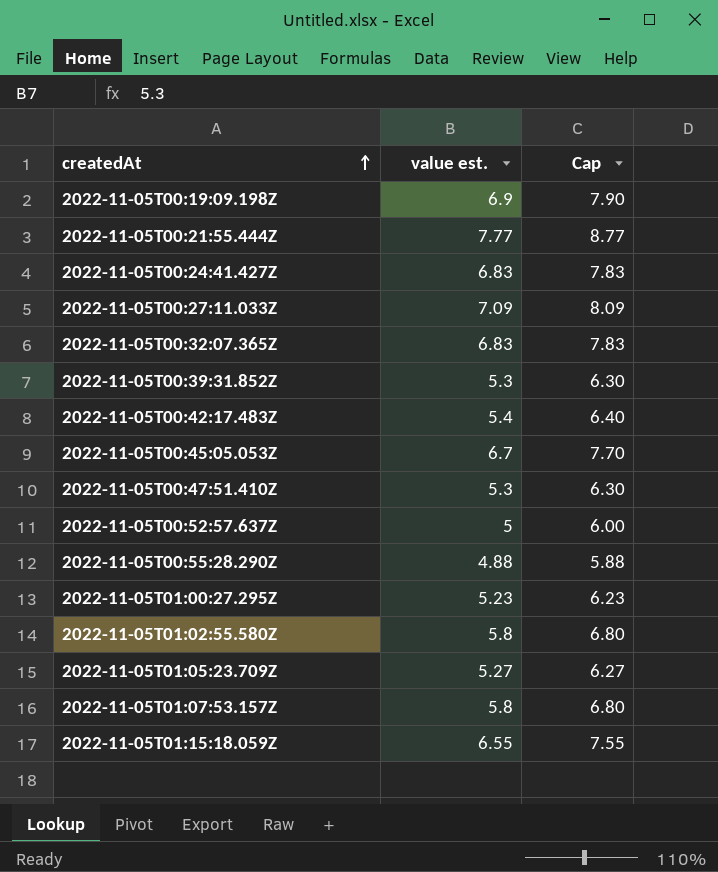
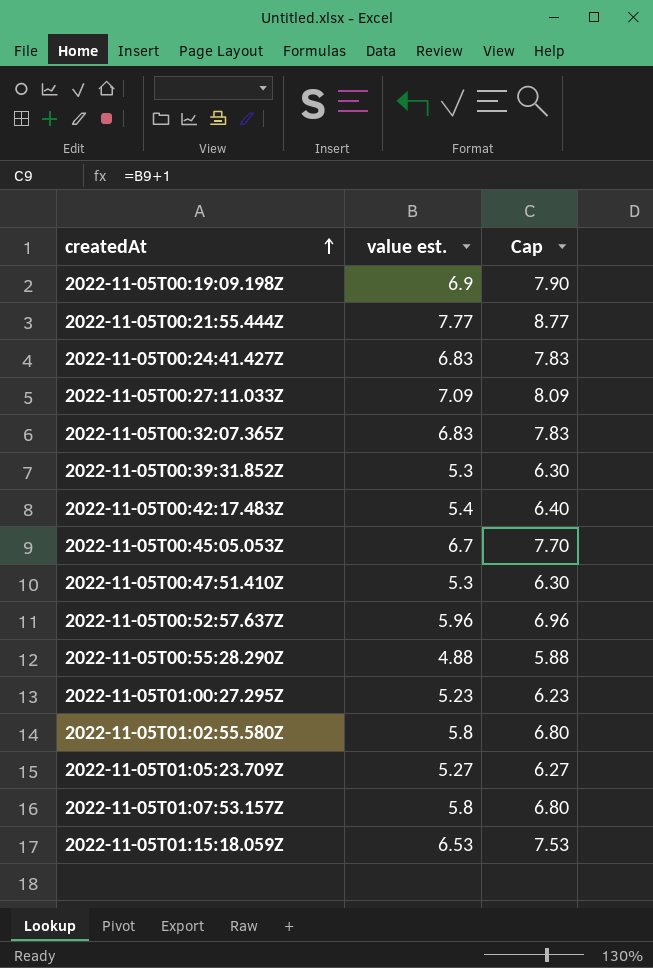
2022-11-05T00:52:57.637Z | value est.: 5 -> 5.96
2022-11-05T00:52:57.637Z | Cap: 6.00 -> 6.96
2022-11-05T01:15:18.059Z | value est.: 6.55 -> 6.53
2022-11-05T01:15:18.059Z | Cap: 7.55 -> 7.53

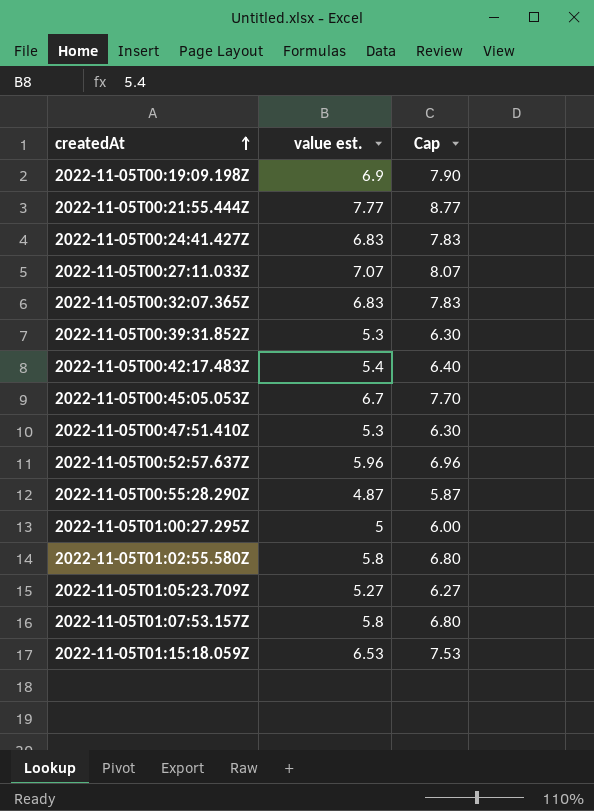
2022-11-05T00:27:11.033Z | value est.: 7.09 -> 7.07
2022-11-05T00:27:11.033Z | Cap: 8.09 -> 8.07
2022-11-05T00:55:28.290Z | value est.: 4.88 -> 4.87
2022-11-05T00:55:28.290Z | Cap: 5.88 -> 5.87
2022-11-05T01:00:27.295Z | value est.: 5.23 -> 5
2022-11-05T01:00:27.295Z | Cap: 6.23 -> 6.00

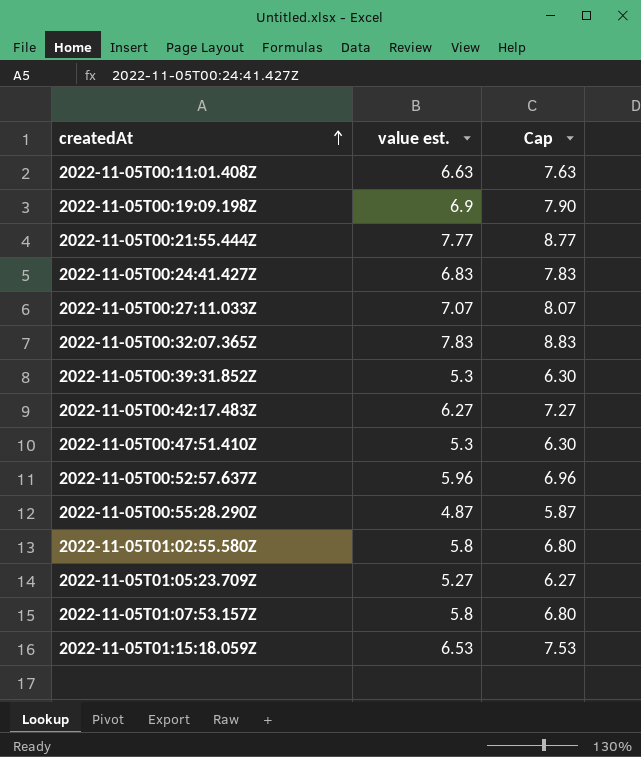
row 2022-11-05T00:45:05.053Z: 6.7 | 7.70 -> none
row 2022-11-05T01:00:27.295Z: 5 | 6.00 -> none
row 2022-11-05T00:11:01.408Z: none -> 6.63 | 7.63
2022-11-05T00:32:07.365Z | value est.: 6.83 -> 7.83
2022-11-05T00:32:07.365Z | Cap: 7.83 -> 8.83
2022-11-05T00:42:17.483Z | value est.: 5.4 -> 6.27
2022-11-05T00:42:17.483Z | Cap: 6.40 -> 7.27

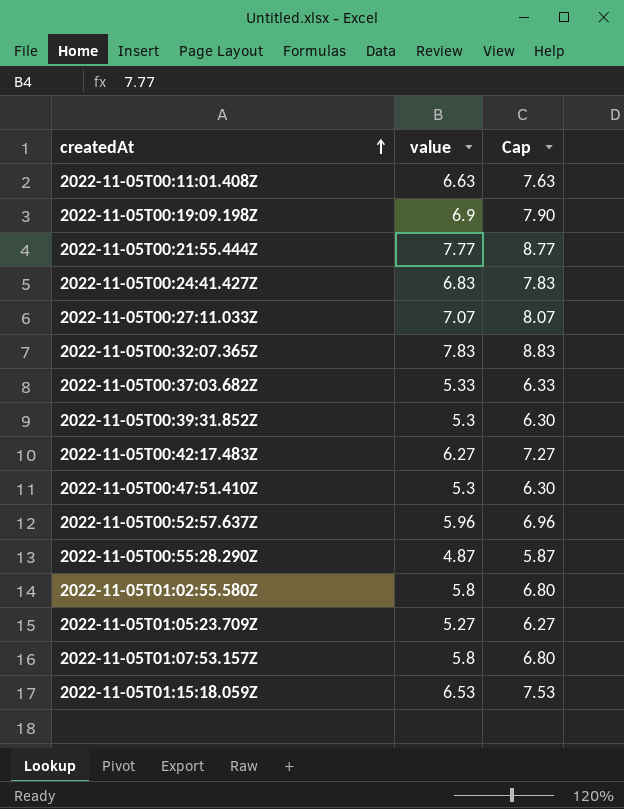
column name: value est. -> value
row 2022-11-05T00:37:03.682Z: none -> 5.33 | 6.33

